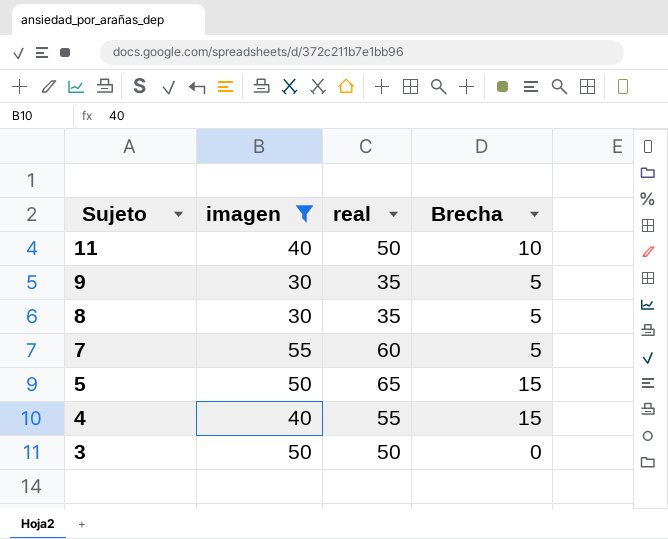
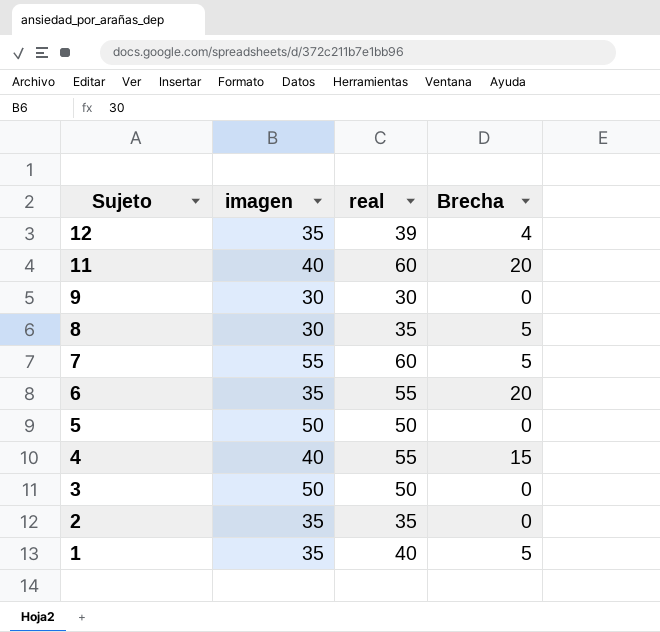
filter: imagen != 35 -> none
11 | real: 50 -> 60
11 | Brecha: 10 -> 20
9 | real: 35 -> 30
9 | Brecha: 5 -> 0
5 | real: 65 -> 50
5 | Brecha: 15 -> 0

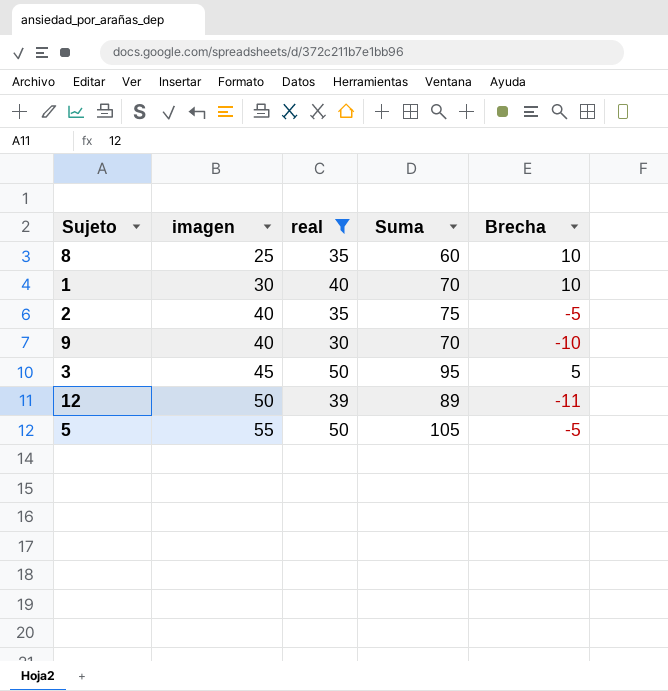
filter: none -> real <= 50
row order: Sujeto descending -> imagen ascending
column Suma | formula: none -> [imagen] + [real]
8 | imagen: 30 -> 25
8 | Brecha: 5 -> 10
1 | imagen: 35 -> 30
1 | Brecha: 5 -> 10
2 | imagen: 35 -> 40
2 | Brecha: 0 -> -5
9 | imagen: 30 -> 40
9 | Brecha: 0 -> -10
3 | imagen: 50 -> 45
3 | Brecha: 0 -> 5
12 | imagen: 35 -> 50
12 | Brecha: 4 -> -11
5 | imagen: 50 -> 55
5 | Brecha: 0 -> -5

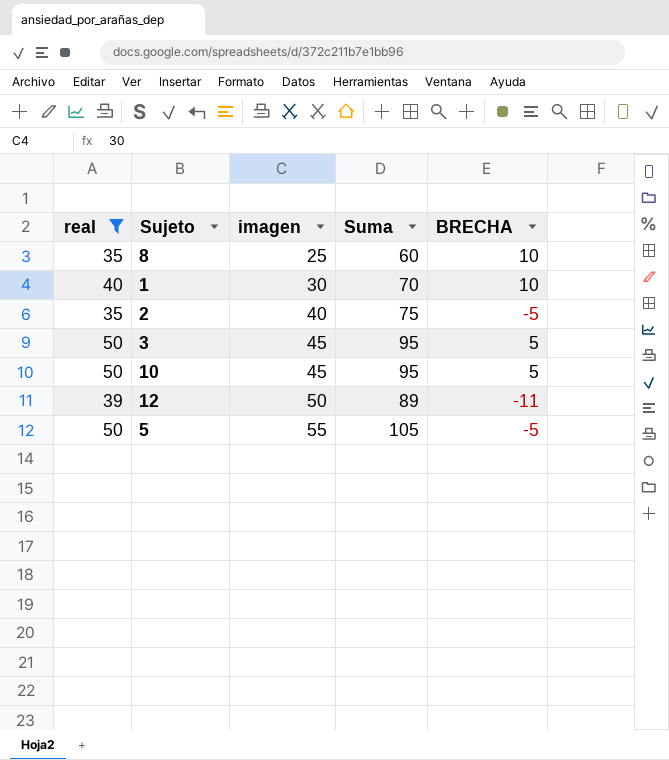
column real | position: 3 -> 1
column name: Brecha -> BRECHA
row 9: 40 | 30 | 70 | -10 -> none
row 10: none -> 50 | 45 | 95 | 5

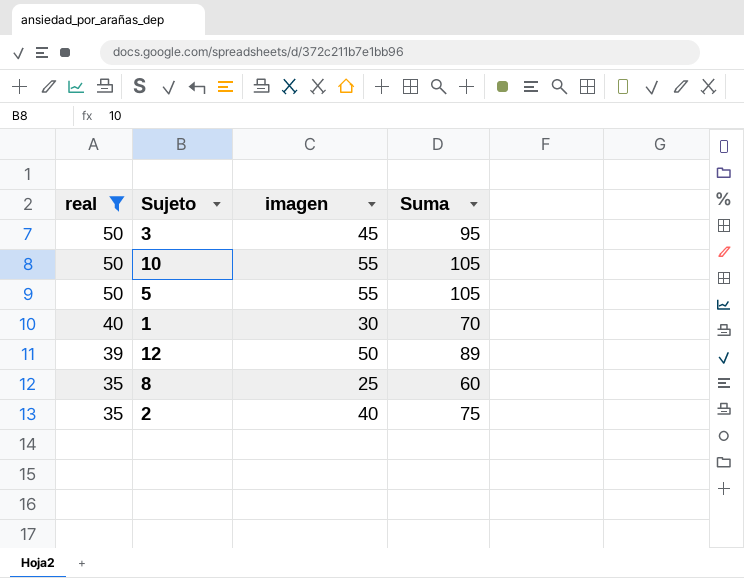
row order: imagen ascending -> real descending
column BRECHA | formula: [real] - [imagen] -> none
10 | imagen: 45 -> 55
10 | Suma: 95 -> 105

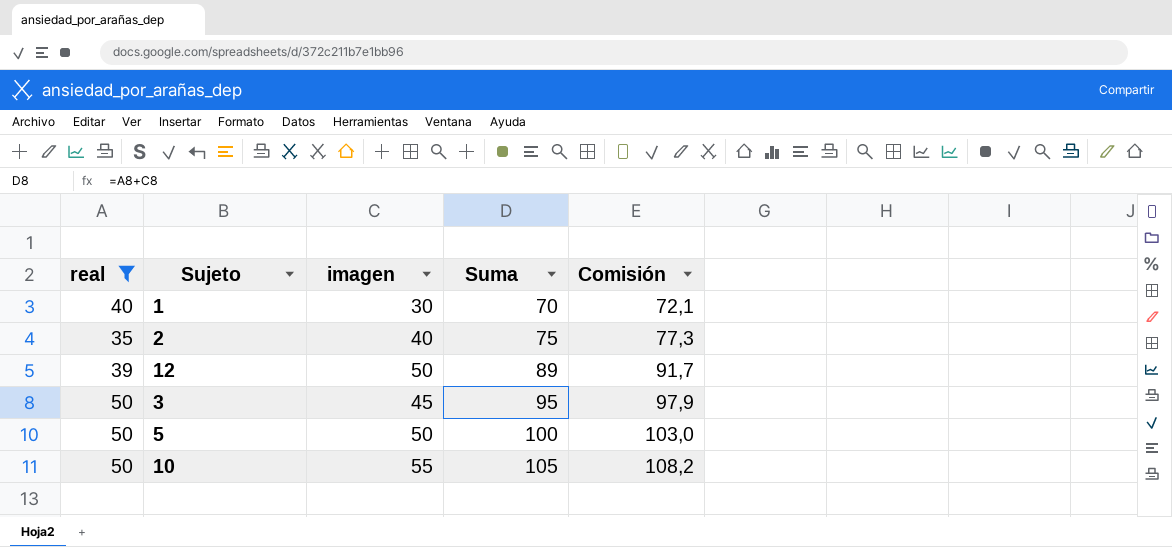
row order: real descending -> Suma ascending
column Comisión | formula: none -> [Suma] * 1,03
row 8: 35 | 25 | 60 -> none
5 | imagen: 55 -> 50
5 | Suma: 105 -> 100

